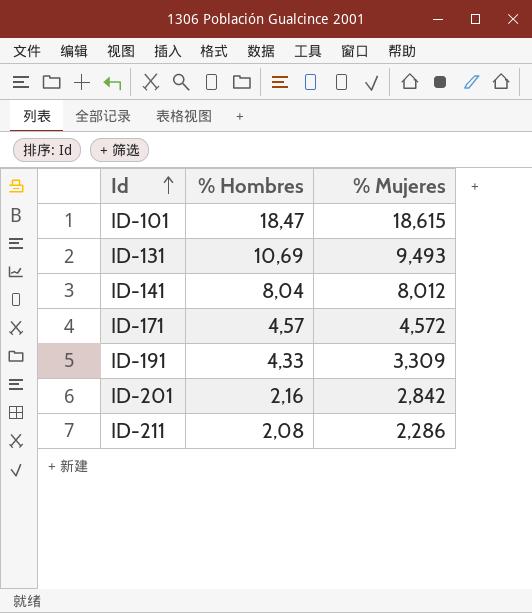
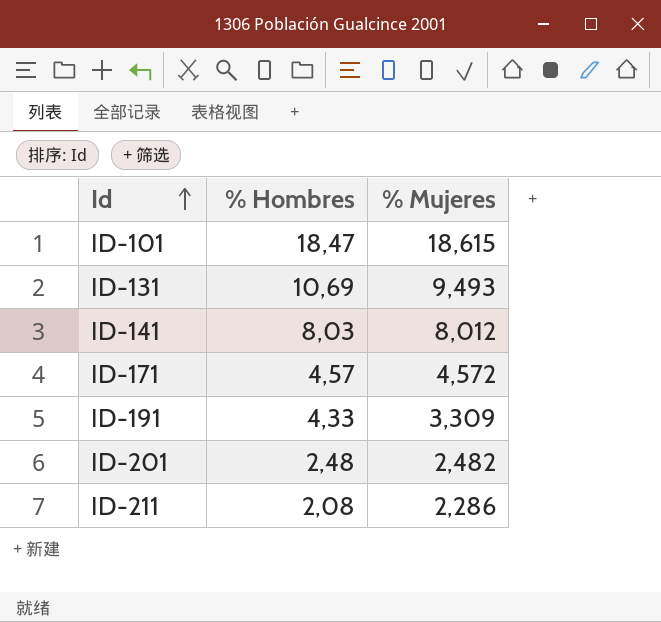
ID-141 | % Hombres: 8,04 -> 8,03
ID-201 | % Hombres: 2,16 -> 2,48
ID-201 | % Mujeres: 2,842 -> 2,482

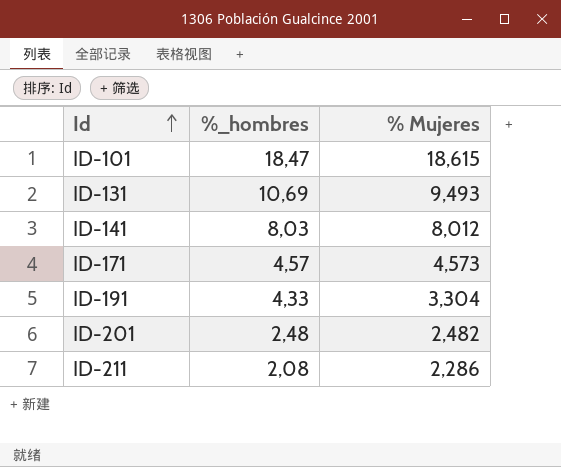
column name: % Hombres -> %_hombres
ID-171 | % Mujeres: 4,572 -> 4,573
ID-191 | % Mujeres: 3,309 -> 3,304

